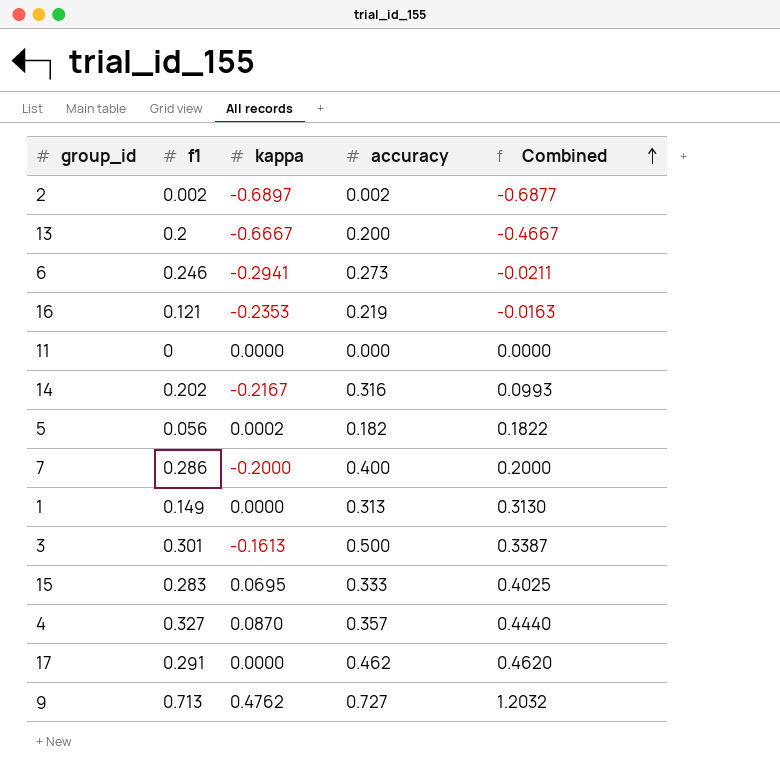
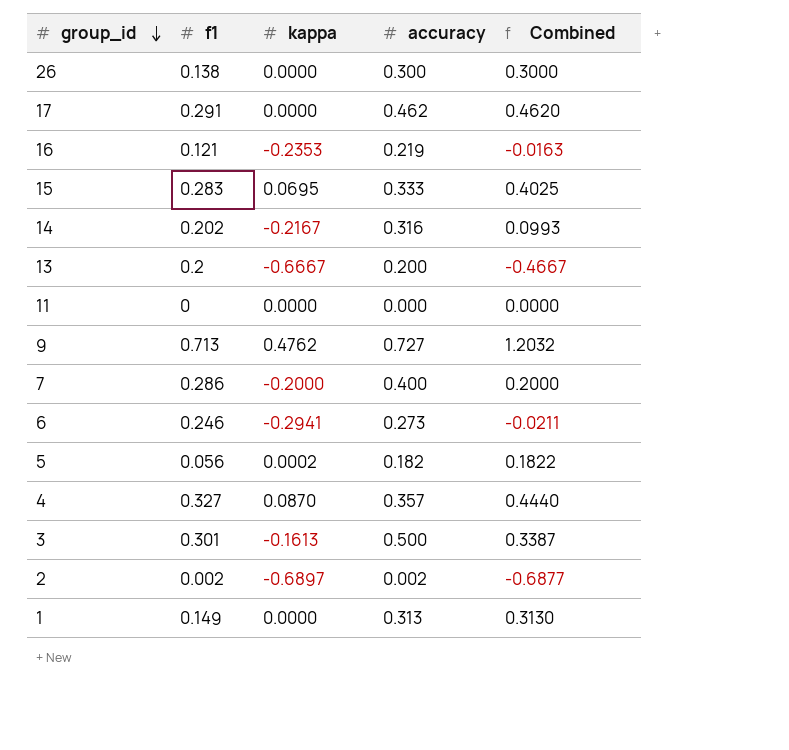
row order: Combined ascending -> group_id descending
row 26: none -> 0.138 | 0.0000 | 0.300 | 0.3000

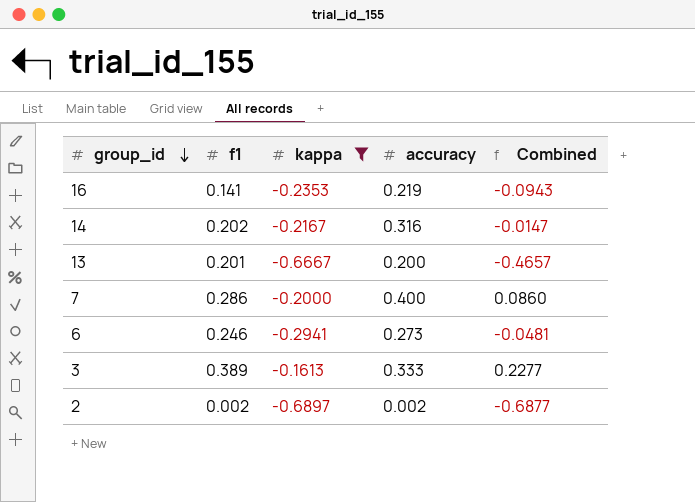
filter: none -> kappa <= -0.1613
column Combined | formula: [kappa] + [accuracy] -> [f1] + [kappa]
16 | f1: 0.121 -> 0.141
13 | f1: 0.2 -> 0.201
3 | f1: 0.301 -> 0.389
3 | accuracy: 0.500 -> 0.333

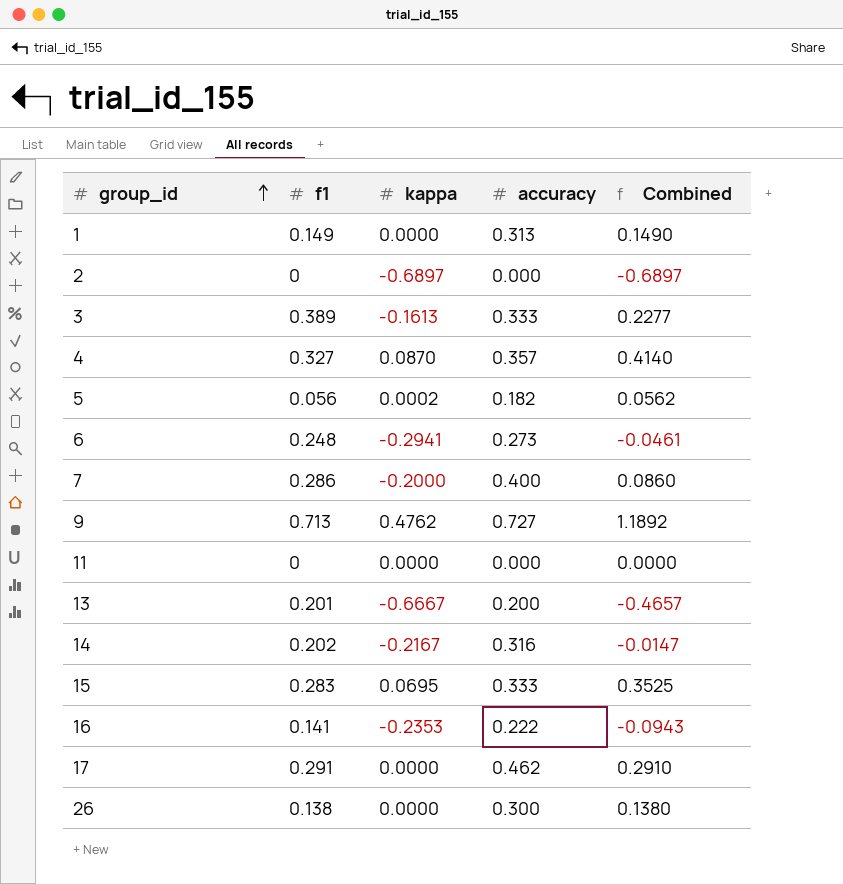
filter: kappa <= -0.1613 -> none
row order: group_id descending -> group_id ascending
2 | f1: 0.002 -> 0
2 | accuracy: 0.002 -> 0.000
2 | Combined: -0.6877 -> -0.6897
6 | f1: 0.246 -> 0.248
6 | Combined: -0.0481 -> -0.0461
16 | accuracy: 0.219 -> 0.222

